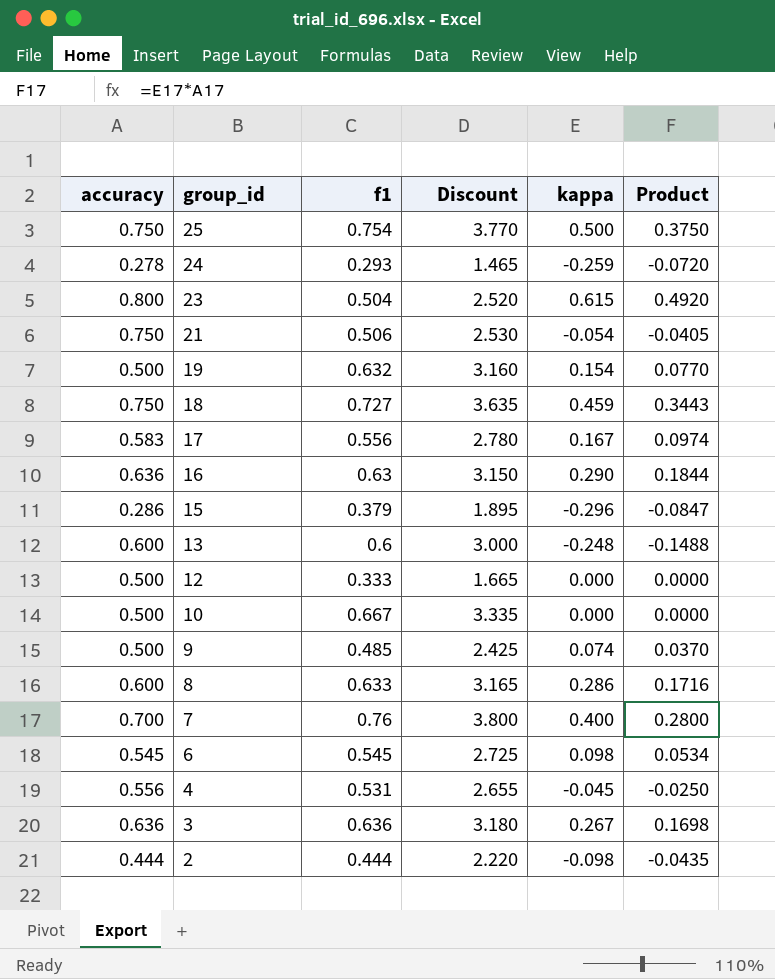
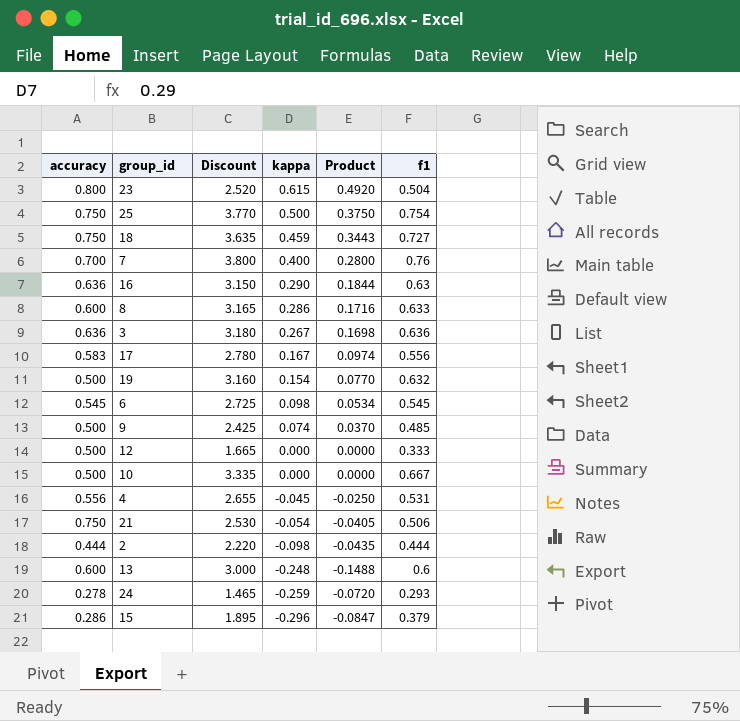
row order: group_id descending -> kappa descending
column f1 | position: 3 -> 6

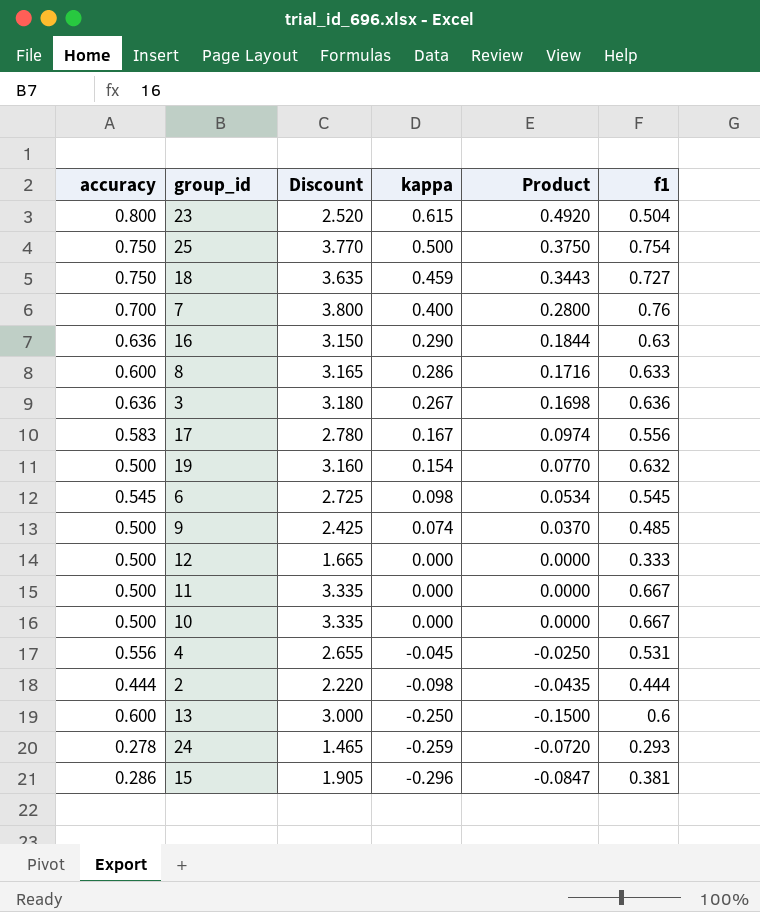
row 21: 0.750 | 2.530 | -0.054 | -0.0405 | 0.506 -> none
row 11: none -> 0.500 | 3.335 | 0.000 | 0.0000 | 0.667
13 | kappa: -0.248 -> -0.250
13 | Product: -0.1488 -> -0.1500
15 | Discount: 1.895 -> 1.905
15 | f1: 0.379 -> 0.381

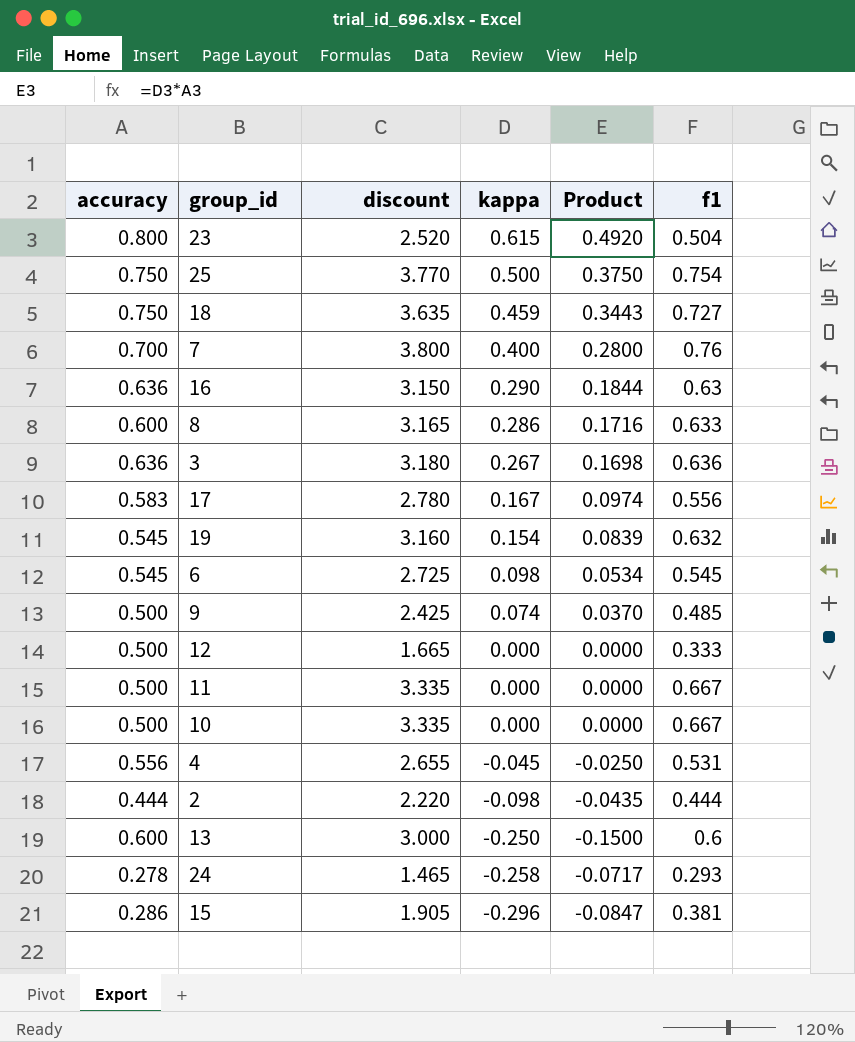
column name: Discount -> discount
19 | accuracy: 0.500 -> 0.545
19 | Product: 0.0770 -> 0.0839
24 | kappa: -0.259 -> -0.258
24 | Product: -0.0720 -> -0.0717

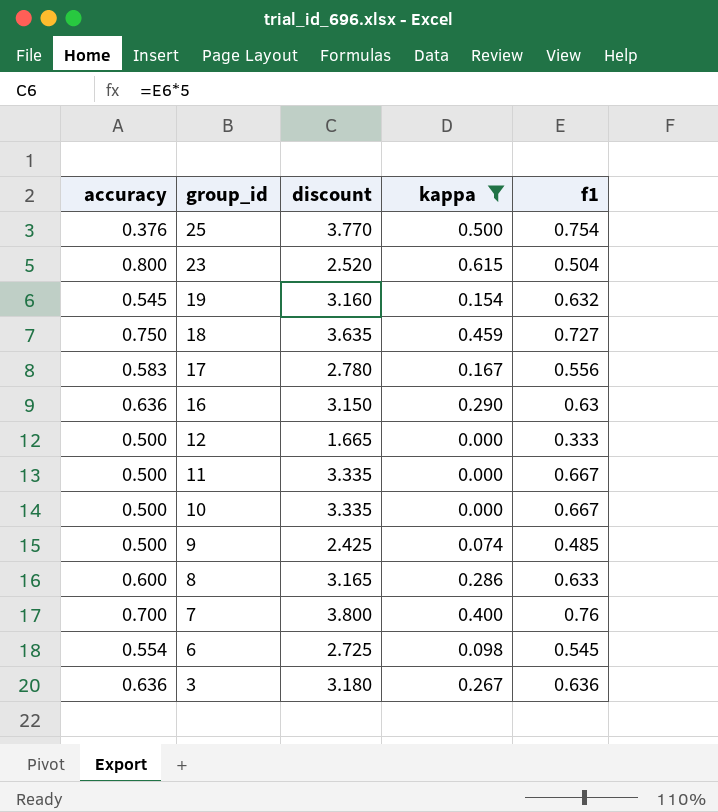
filter: none -> kappa >= 0.000
row order: kappa descending -> group_id descending
column Product | formula: [accuracy] * [kappa] -> none
25 | accuracy: 0.750 -> 0.376
6 | accuracy: 0.545 -> 0.554

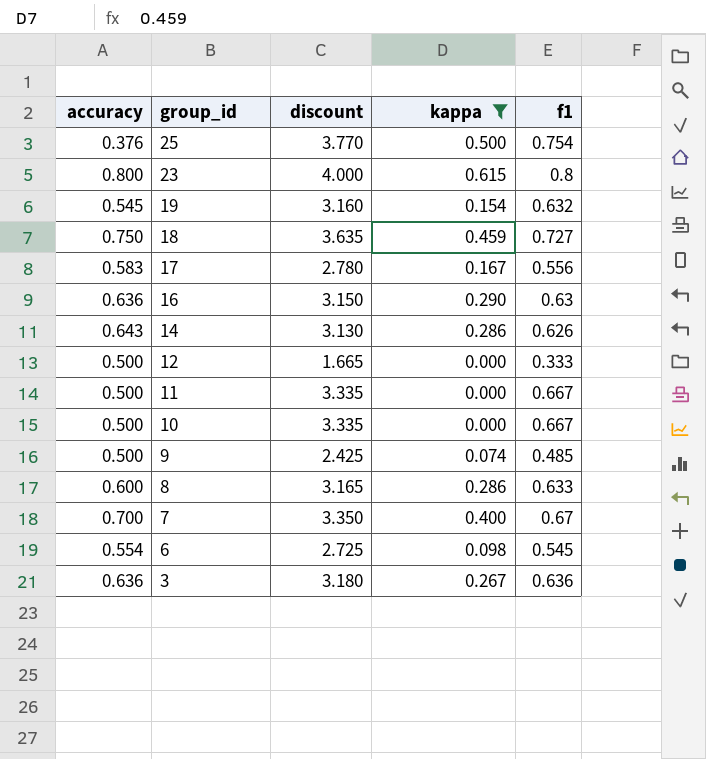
23 | discount: 2.520 -> 4.000
23 | f1: 0.504 -> 0.8
row 14: none -> 0.643 | 3.130 | 0.286 | 0.626
7 | discount: 3.800 -> 3.350
7 | f1: 0.76 -> 0.67

